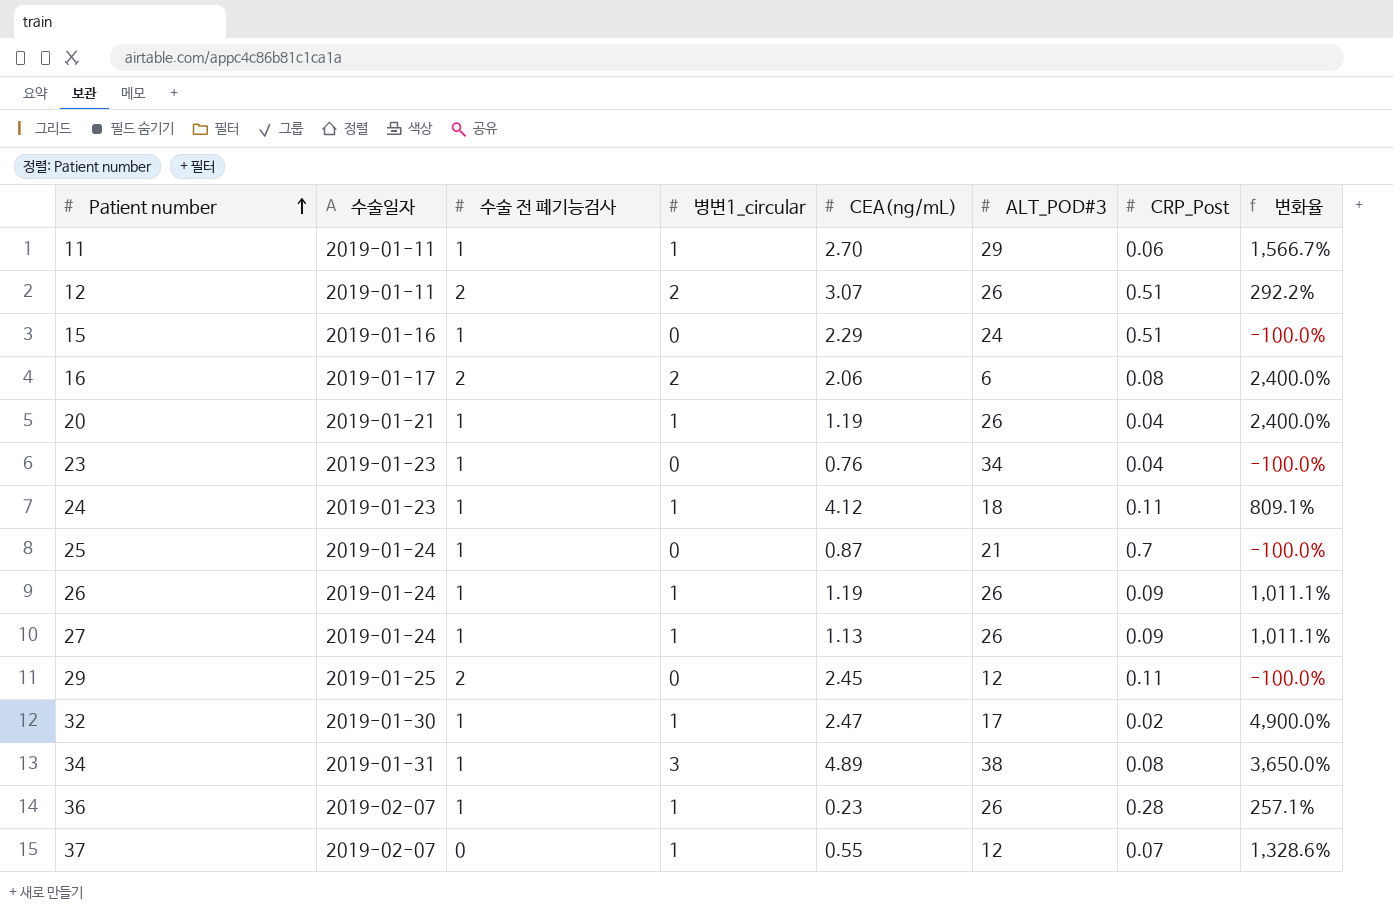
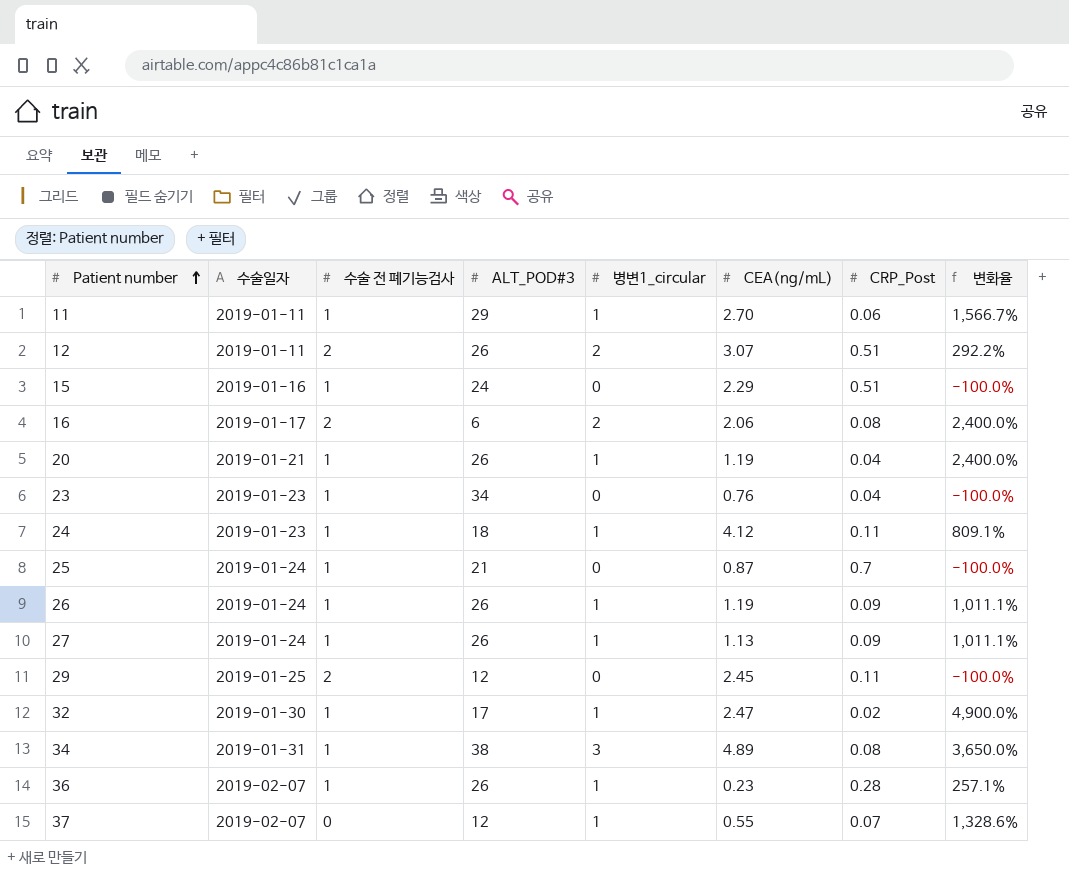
column ALT_POD#3 | position: 6 -> 4

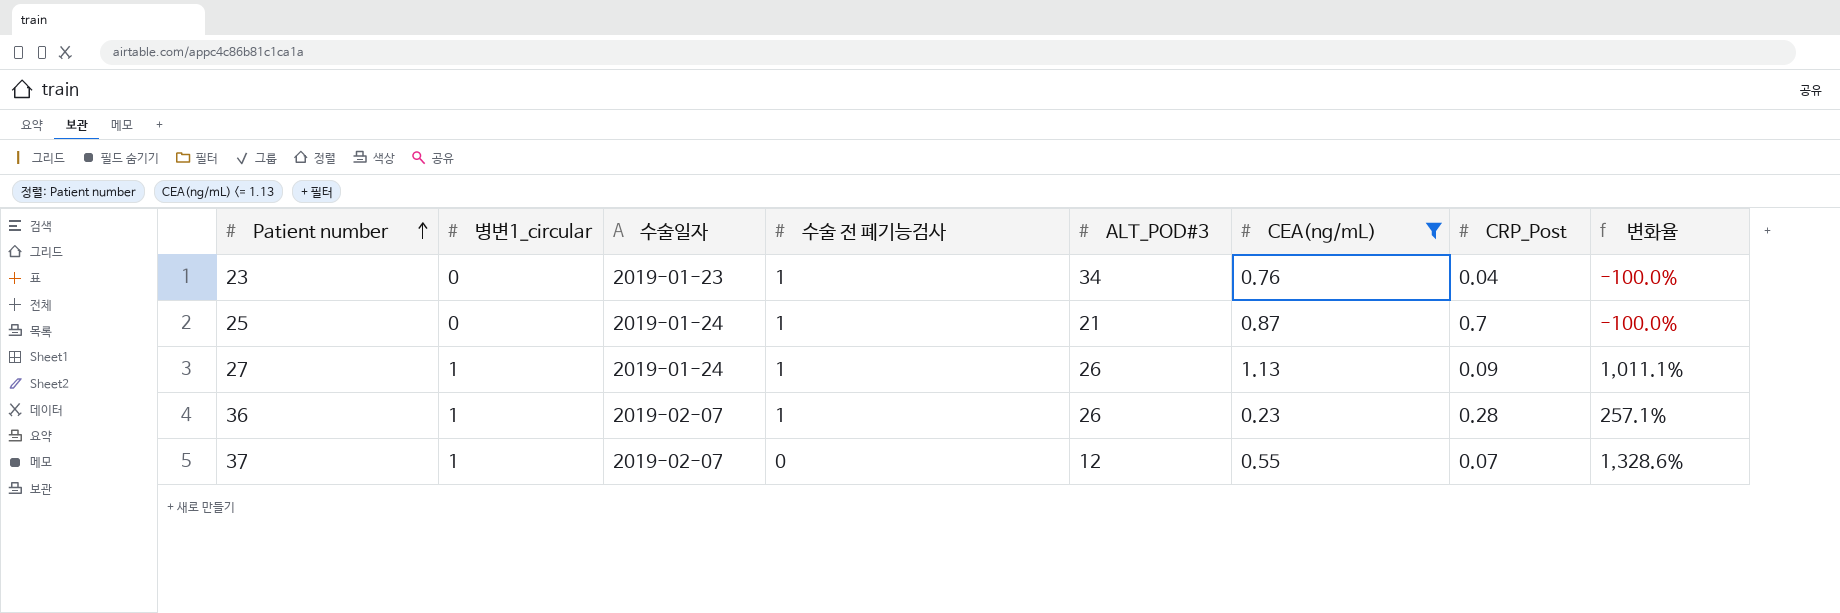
filter: none -> CEA(ng/mL) <= 1.13
column 병변1_circular | position: 5 -> 2

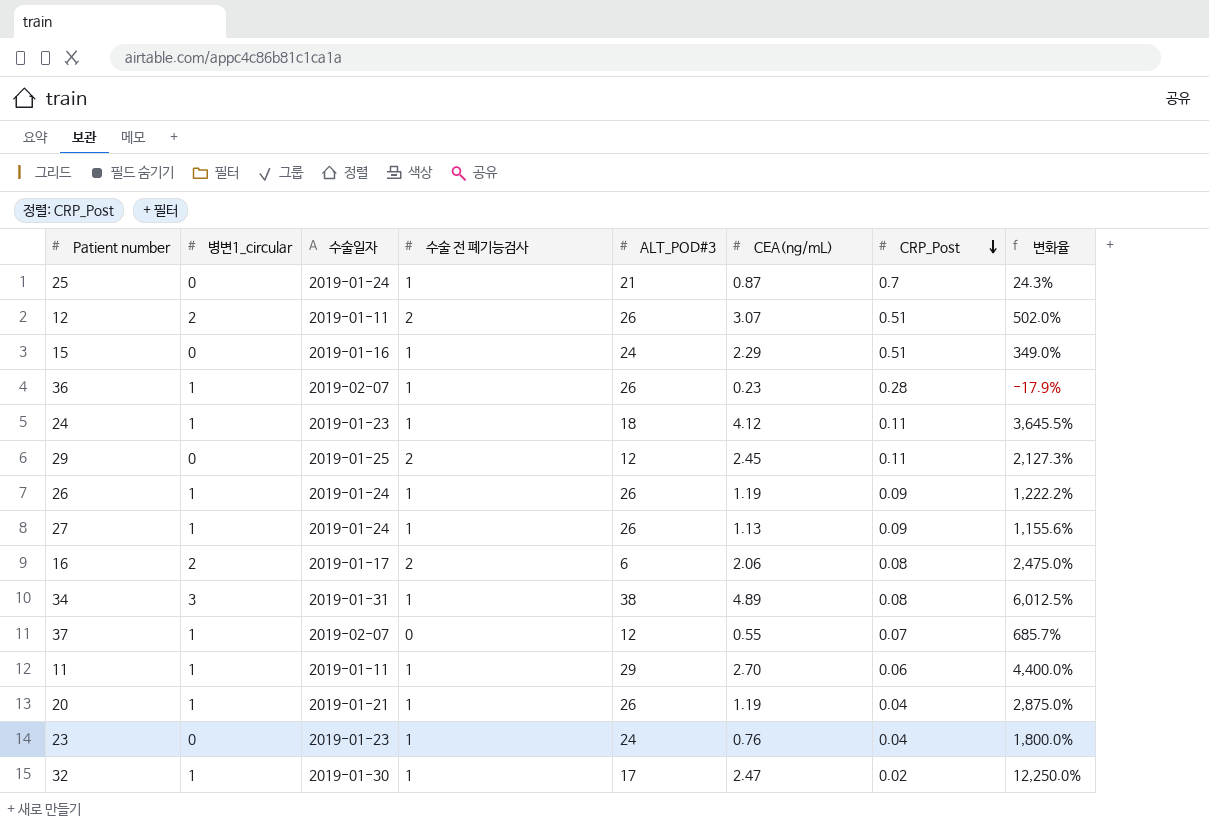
filter: CEA(ng/mL) <= 1.13 -> none
row order: Patient number ascending -> CRP_Post descending
column 변화율 | formula: ([병변1_circular] - [CRP_Post]) / [CRP_Post] -> ([CEA(ng/mL)] - [CRP_Post]) / [CRP_Post]
23 | ALT_POD#3: 34 -> 24

